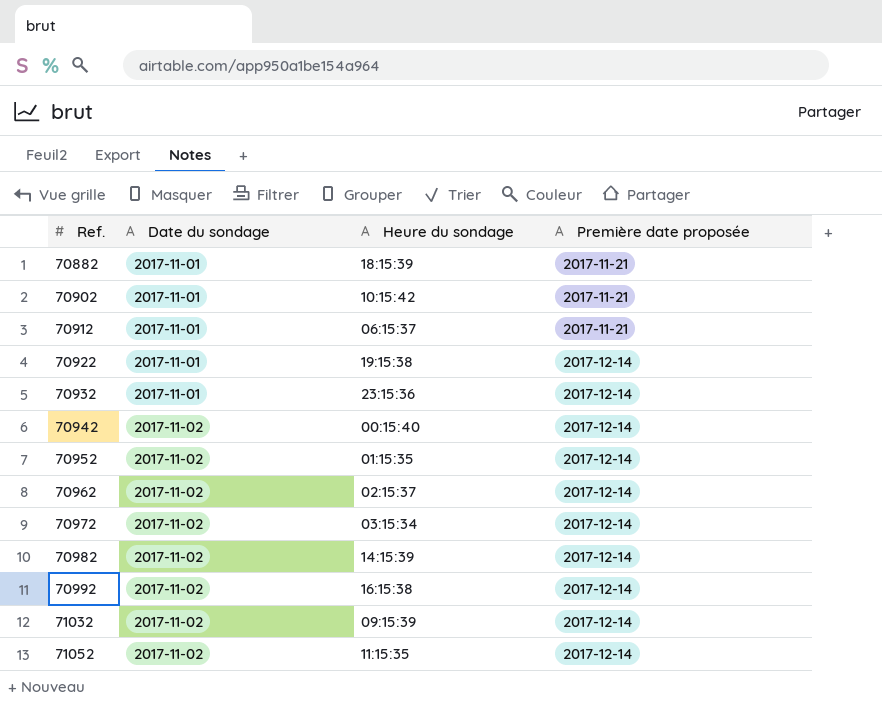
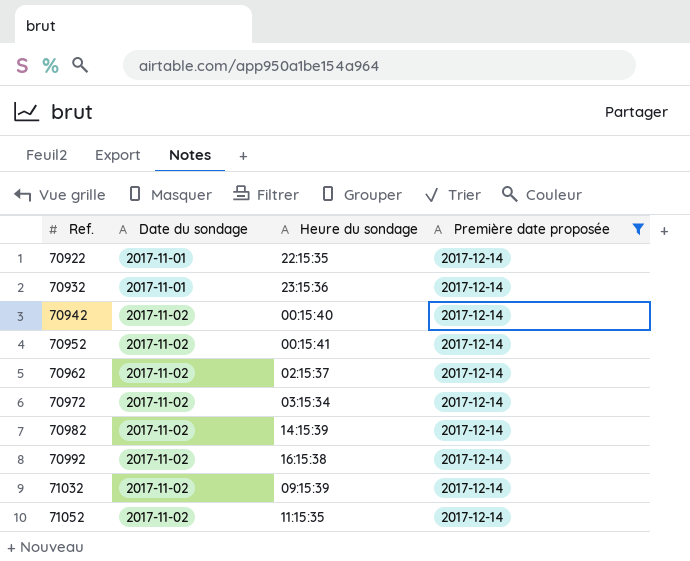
filter: none -> Première date proposée = 2017-12-14
70922 | Heure du sondage: 19:15:38 -> 22:15:35
70952 | Heure du sondage: 01:15:35 -> 00:15:41

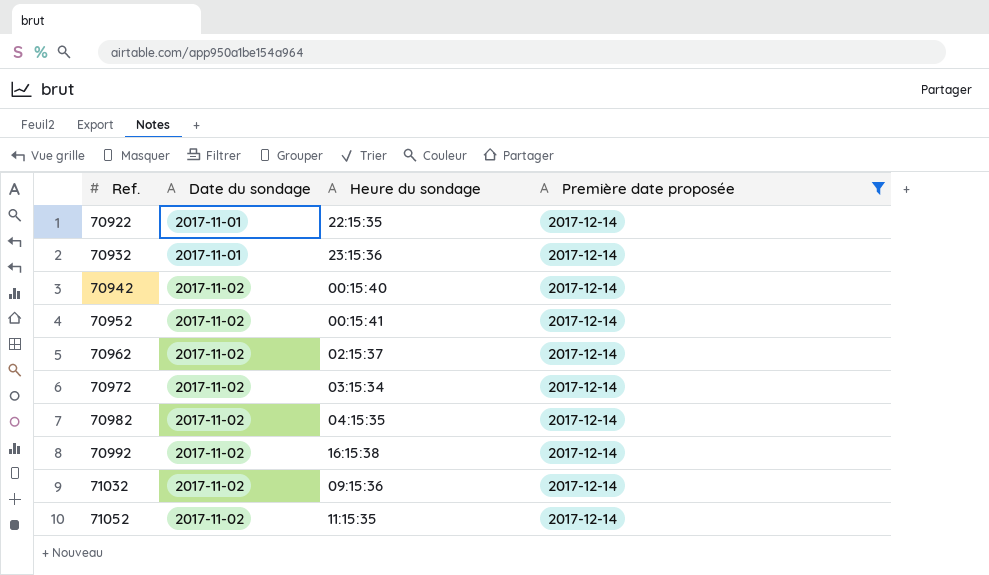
70982 | Heure du sondage: 14:15:39 -> 04:15:35
71032 | Heure du sondage: 09:15:39 -> 09:15:36

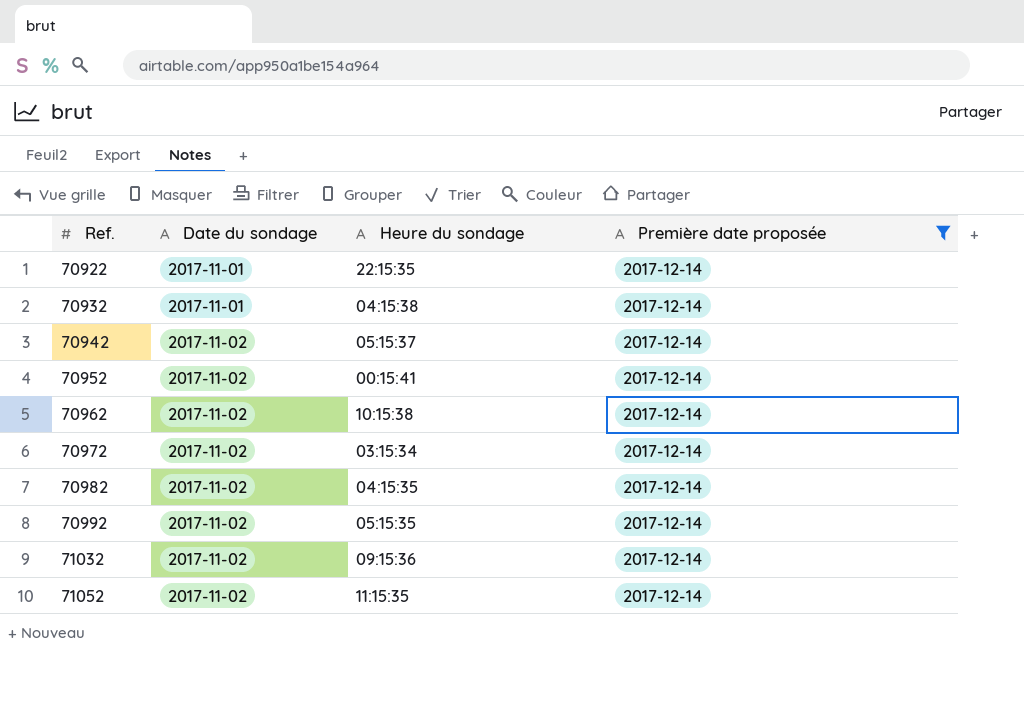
70932 | Heure du sondage: 23:15:36 -> 04:15:38
70942 | Heure du sondage: 00:15:40 -> 05:15:37
70962 | Heure du sondage: 02:15:37 -> 10:15:38
70992 | Heure du sondage: 16:15:38 -> 05:15:35

